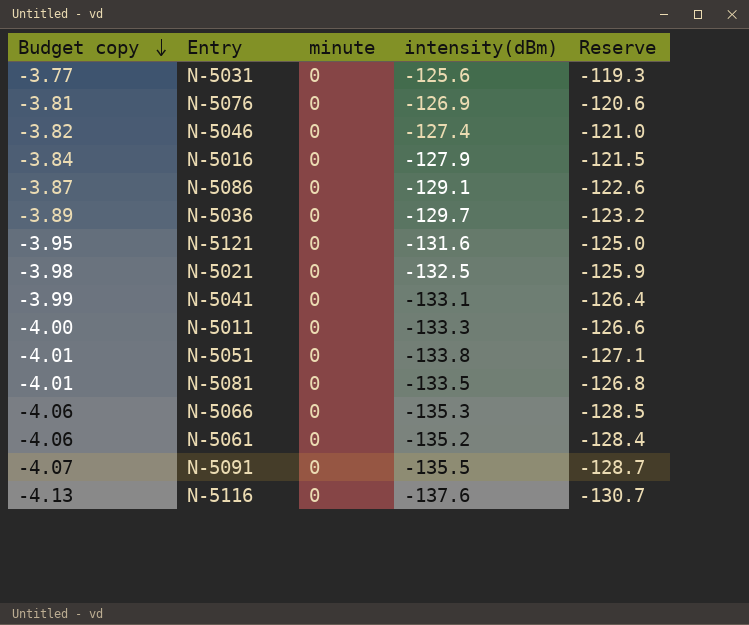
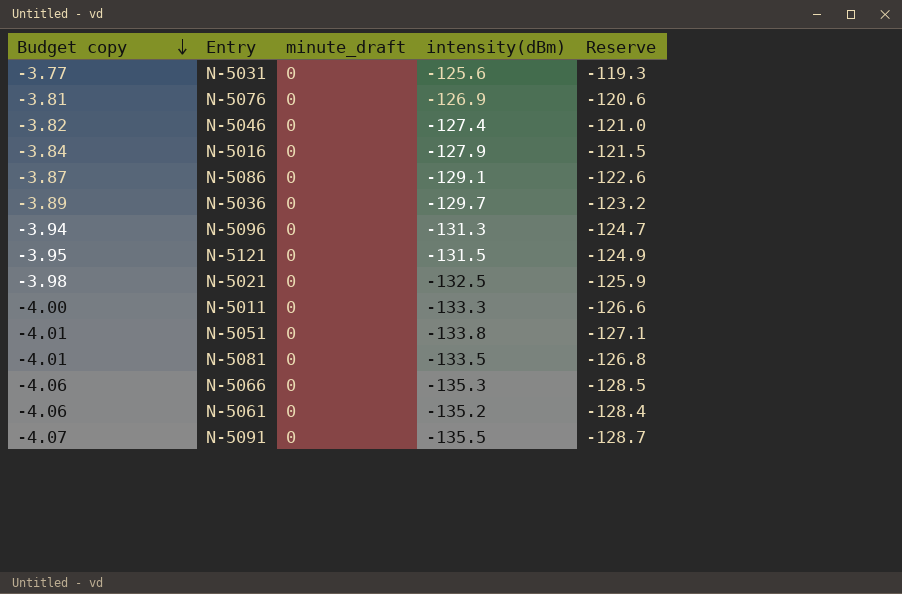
column name: minute -> minute_draft
row N-5041: -3.99 | 0 | -133.1 | -126.4 -> none
row N-5116: -4.13 | 0 | -137.6 | -130.7 -> none
row N-5096: none -> -3.94 | 0 | -131.3 | -124.7
N-5121 | intensity(dBm): -131.6 -> -131.5
N-5121 | Reserve: -125.0 -> -124.9

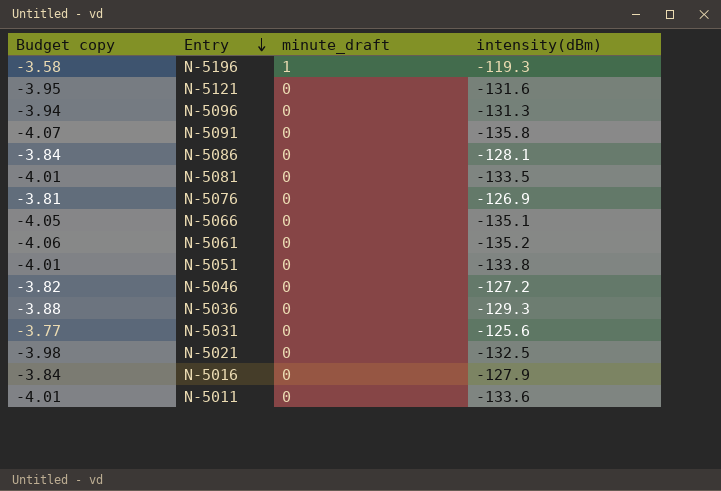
row order: Budget copy descending -> Entry descending
column Reserve | formula: [intensity(dBm)] * 0.95 -> none
row N-5196: none -> -3.58 | 1 | -119.3
N-5121 | intensity(dBm): -131.5 -> -131.6
N-5091 | intensity(dBm): -135.5 -> -135.8
N-5086 | Budget copy: -3.87 -> -3.84
N-5086 | intensity(dBm): -129.1 -> -128.1
N-5066 | Budget copy: -4.06 -> -4.05
N-5066 | intensity(dBm): -135.3 -> -135.1
N-5046 | intensity(dBm): -127.4 -> -127.2
N-5036 | Budget copy: -3.89 -> -3.88
N-5036 | intensity(dBm): -129.7 -> -129.3
N-5011 | Budget copy: -4.00 -> -4.01
N-5011 | intensity(dBm): -133.3 -> -133.6

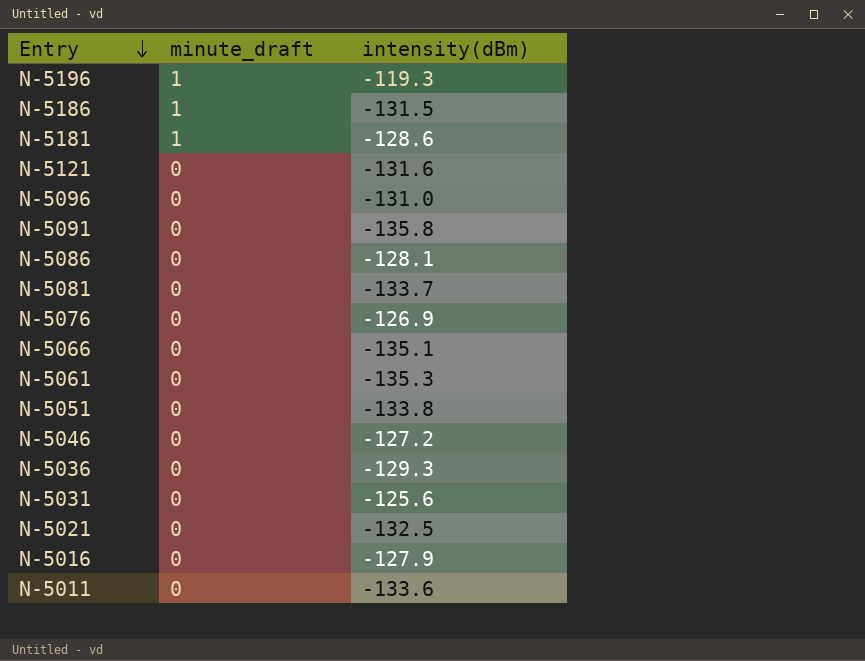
column Budget copy | formula: [intensity(dBm)] * 0.03 -> none
row N-5186: none -> 1 | -131.5
row N-5181: none -> 1 | -128.6
N-5096 | intensity(dBm): -131.3 -> -131.0
N-5081 | intensity(dBm): -133.5 -> -133.7
N-5061 | intensity(dBm): -135.2 -> -135.3

